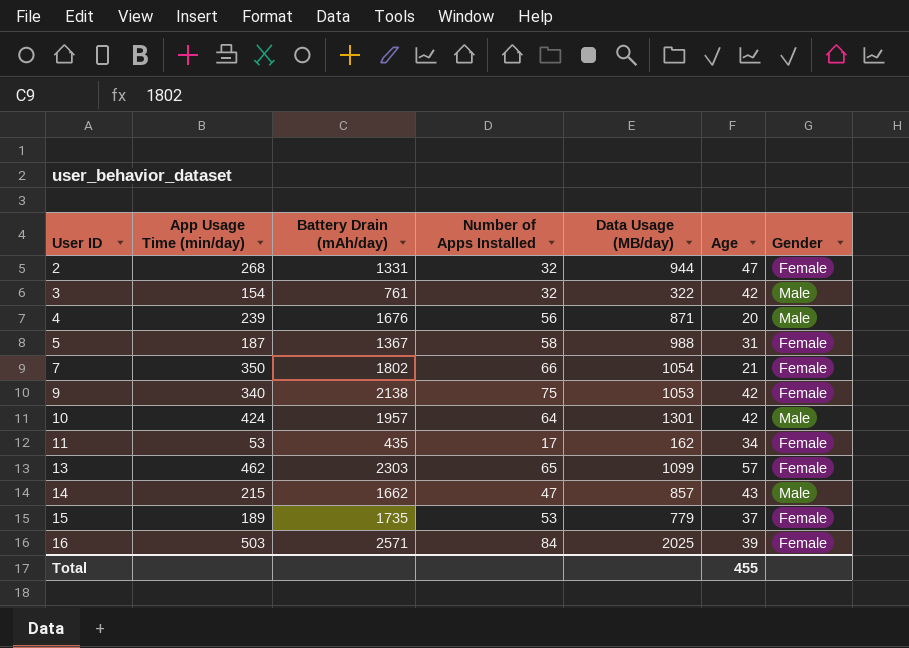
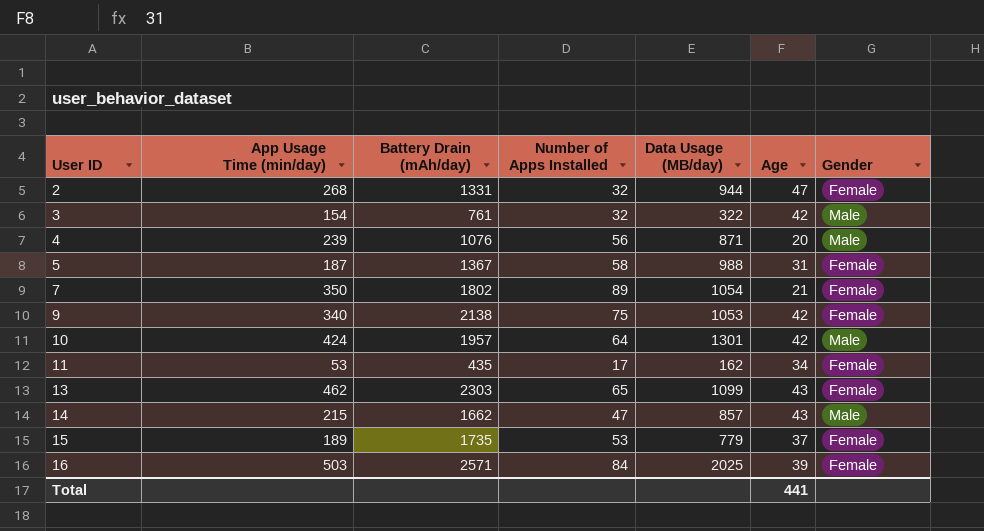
4 | Battery Drain (mAh/day): 1676 -> 1076
7 | Number of Apps Installed: 66 -> 89
13 | Age: 57 -> 43
Total | Age: 455 -> 441

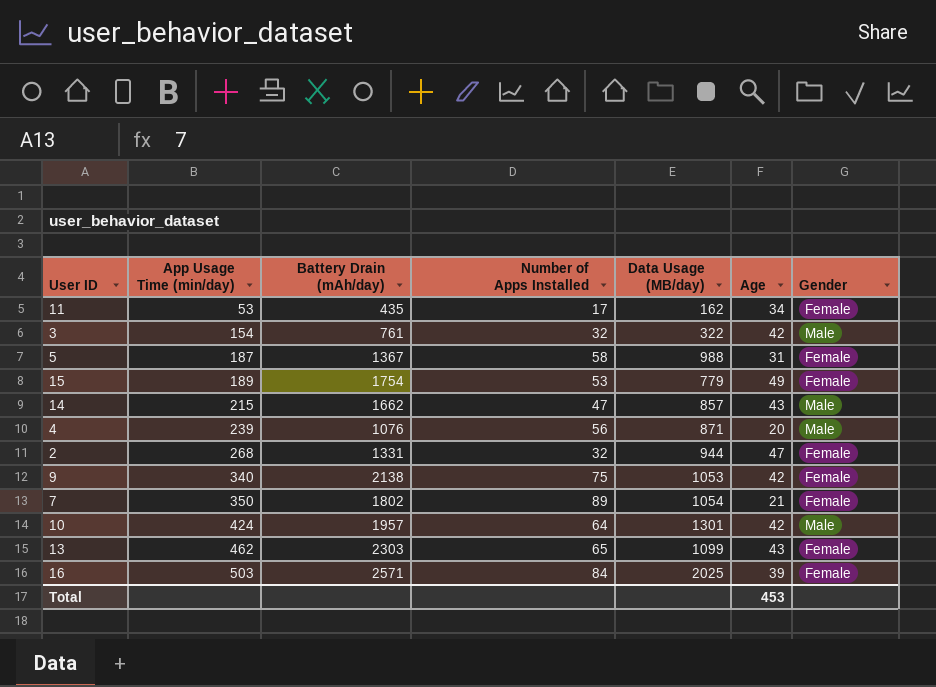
row order: User ID ascending -> App Usage Time (min/day) ascending
15 | Battery Drain (mAh/day): 1735 -> 1754
15 | Age: 37 -> 49
Total | Age: 441 -> 453

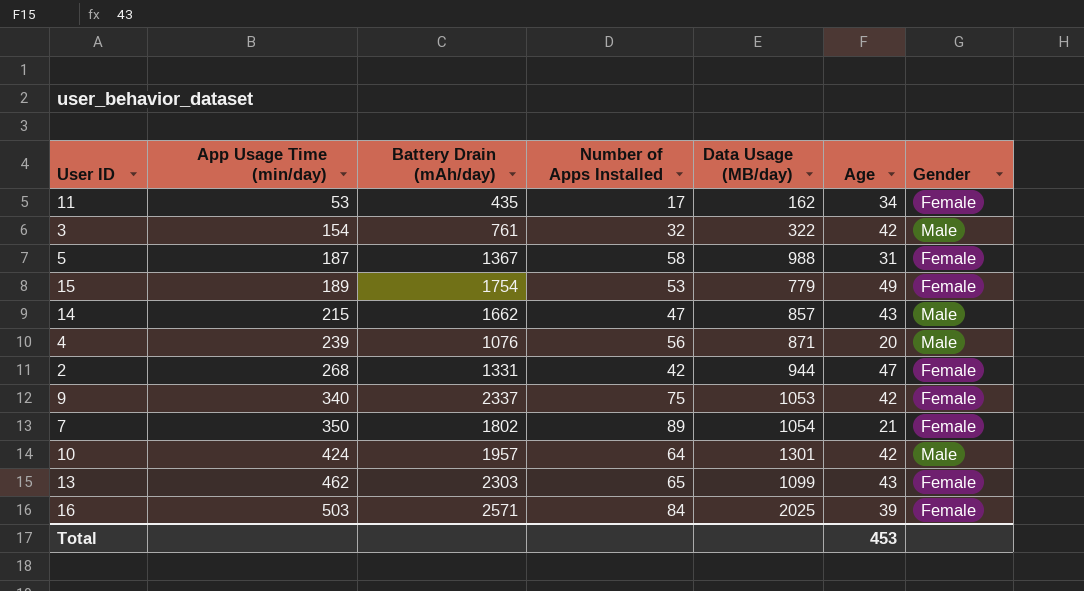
2 | Number of Apps Installed: 32 -> 42
9 | Battery Drain (mAh/day): 2138 -> 2337

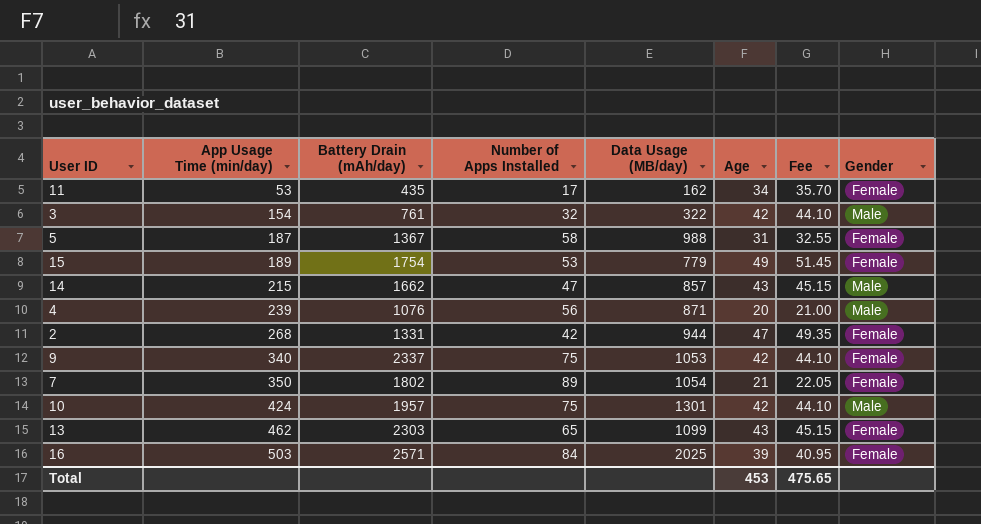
column Fee | formula: none -> [Age] * 1.05
10 | Number of Apps Installed: 64 -> 75

